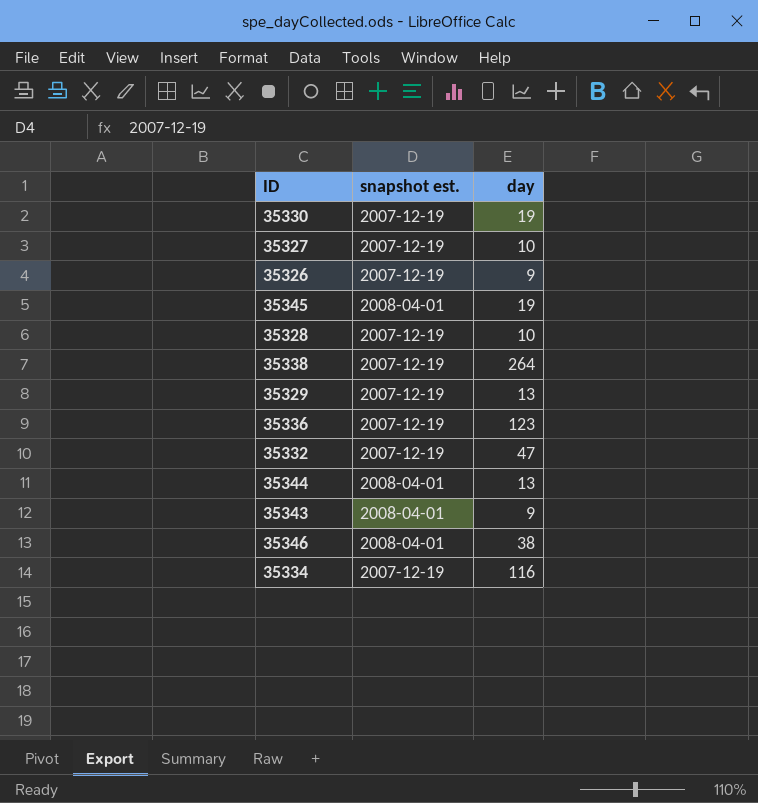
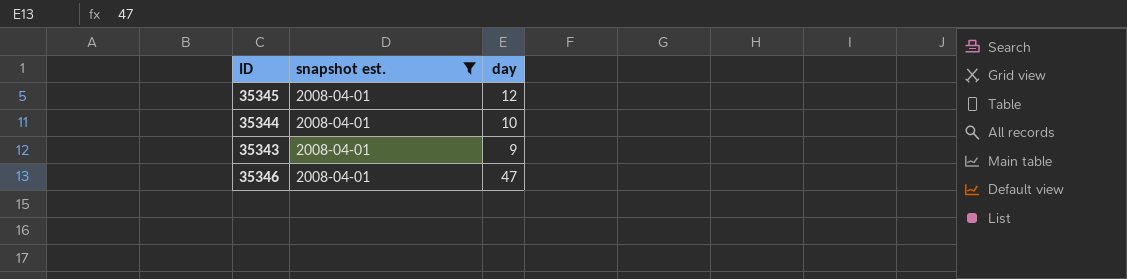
filter: none -> snapshot est. = 2008-04-01
35345 | day: 19 -> 12
35344 | day: 13 -> 10
35346 | day: 38 -> 47

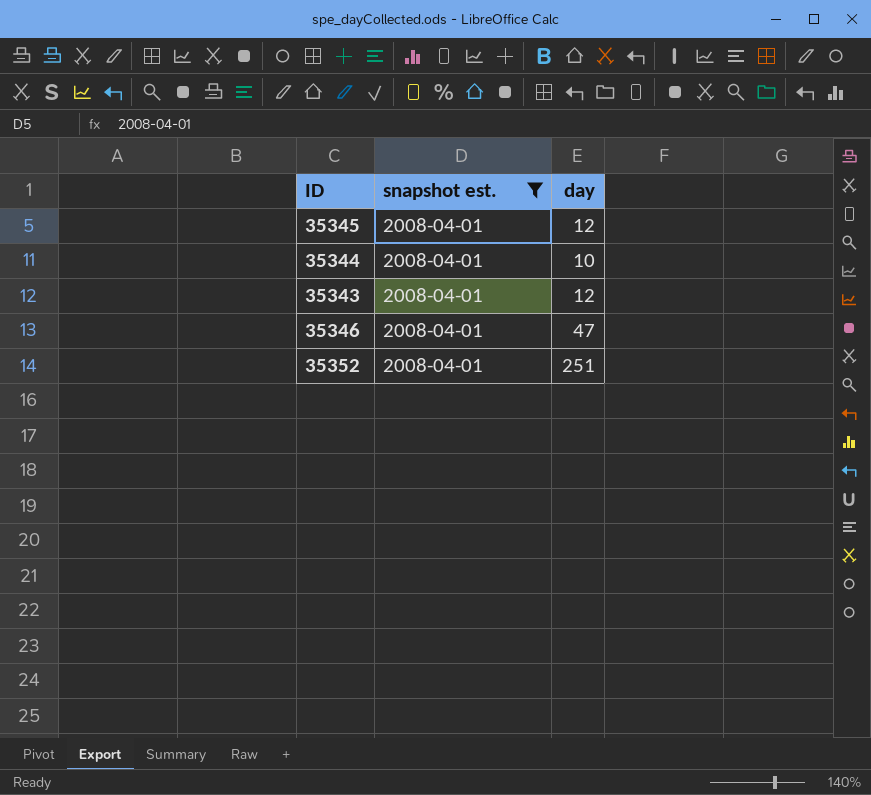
35343 | day: 9 -> 12
row 35352: none -> 2008-04-01 | 251

